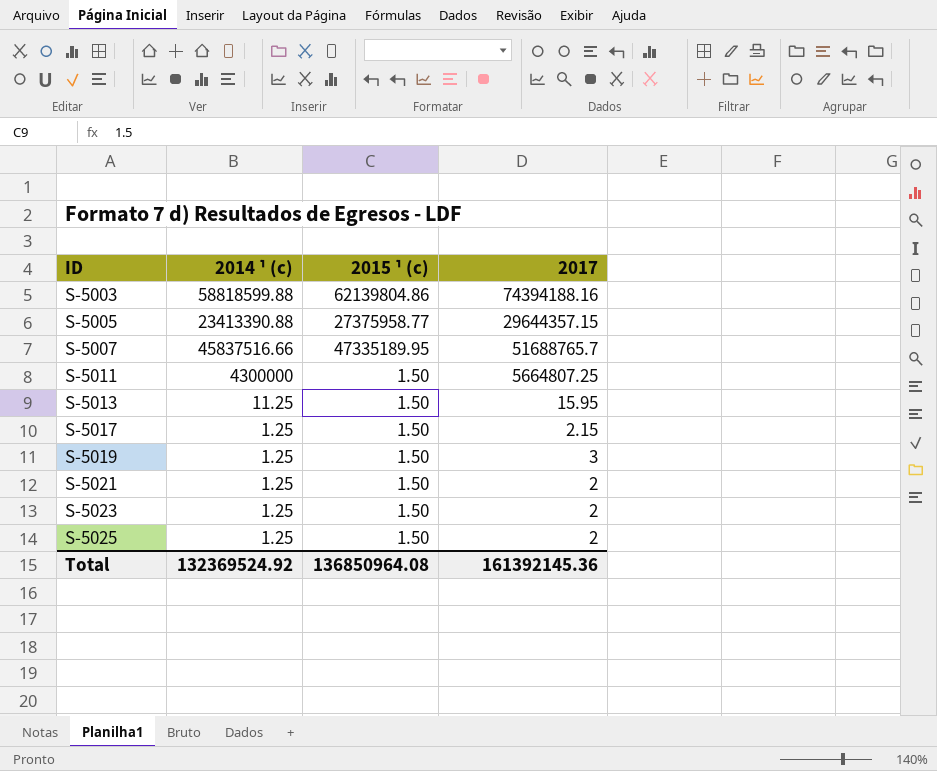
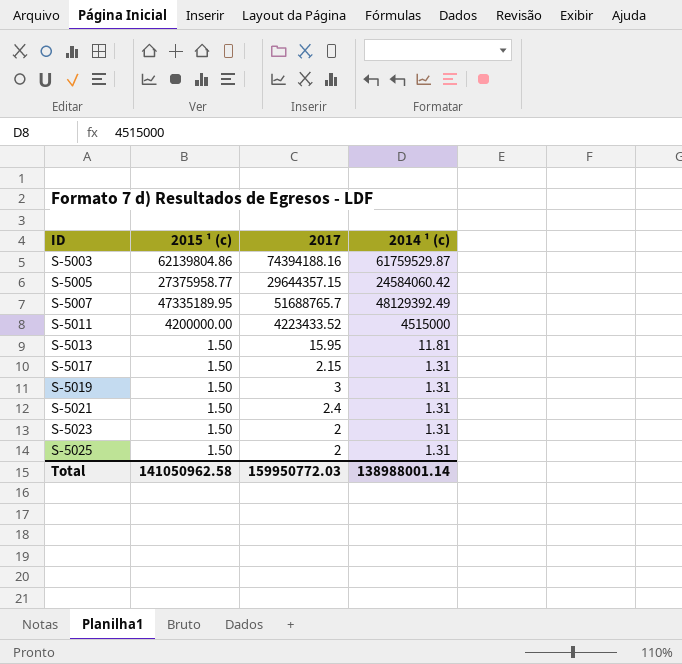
column 2014 ¹ (c) | position: 2 -> 4
S-5003 | 2014 ¹ (c): 58818599.88 -> 61759529.87
S-5005 | 2014 ¹ (c): 23413390.88 -> 24584060.42
S-5007 | 2014 ¹ (c): 45837516.66 -> 48129392.49
S-5011 | 2015 ¹ (c): 1.50 -> 4200000.00
S-5011 | 2017: 5664807.25 -> 4223433.52
S-5011 | 2014 ¹ (c): 4300000 -> 4515000
S-5013 | 2014 ¹ (c): 11.25 -> 11.81
S-5017 | 2014 ¹ (c): 1.25 -> 1.31
S-5019 | 2014 ¹ (c): 1.25 -> 1.31
S-5021 | 2017: 2 -> 2.4
S-5021 | 2014 ¹ (c): 1.25 -> 1.31
S-5023 | 2014 ¹ (c): 1.25 -> 1.31
S-5025 | 2014 ¹ (c): 1.25 -> 1.31
Total | 2015 ¹ (c): 136850964.08 -> 141050962.58
Total | 2017: 161392145.36 -> 159950772.03
Total | 2014 ¹ (c): 132369524.92 -> 138988001.14

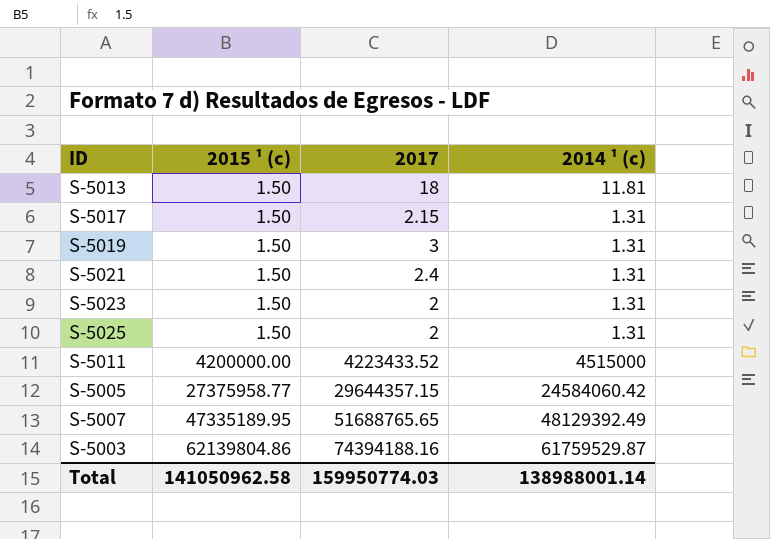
row order: ID ascending -> 2015 ¹ (c) ascending
S-5013 | 2017: 15.95 -> 18
S-5007 | 2017: 51688765.7 -> 51688765.65
Total | 2017: 159950772.03 -> 159950774.03

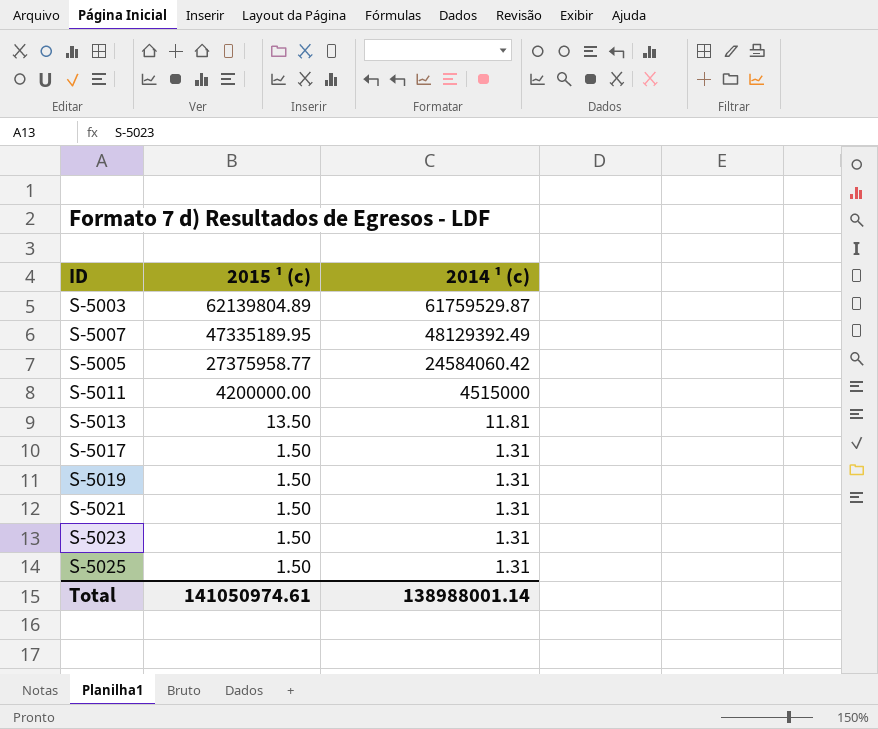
row order: 2015 ¹ (c) ascending -> 2015 ¹ (c) descending
column 2017 | position: 3 -> none
S-5003 | 2015 ¹ (c): 62139804.86 -> 62139804.89
S-5013 | 2015 ¹ (c): 1.50 -> 13.50
Total | 2015 ¹ (c): 141050962.58 -> 141050974.61

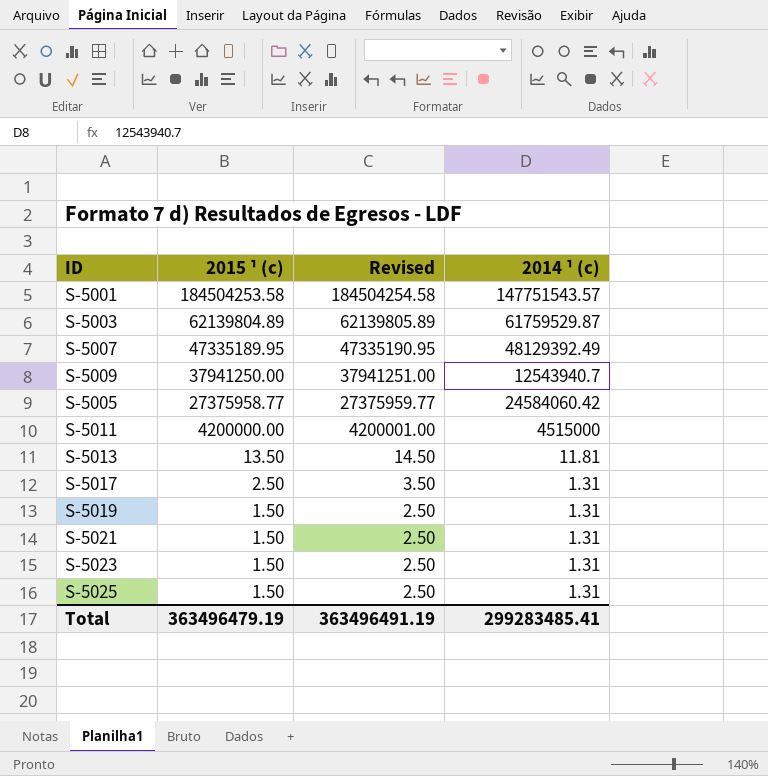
column Revised | formula: none -> [2015 ¹ (c)] + 1
row S-5001: none -> 184504253.58 | 184504254.58 | 147751543.57
row S-5009: none -> 37941250.00 | 37941251.00 | 12543940.7
S-5017 | 2015 ¹ (c): 1.50 -> 2.50
Total | 2015 ¹ (c): 141050974.61 -> 363496479.19
Total | 2014 ¹ (c): 138988001.14 -> 299283485.41

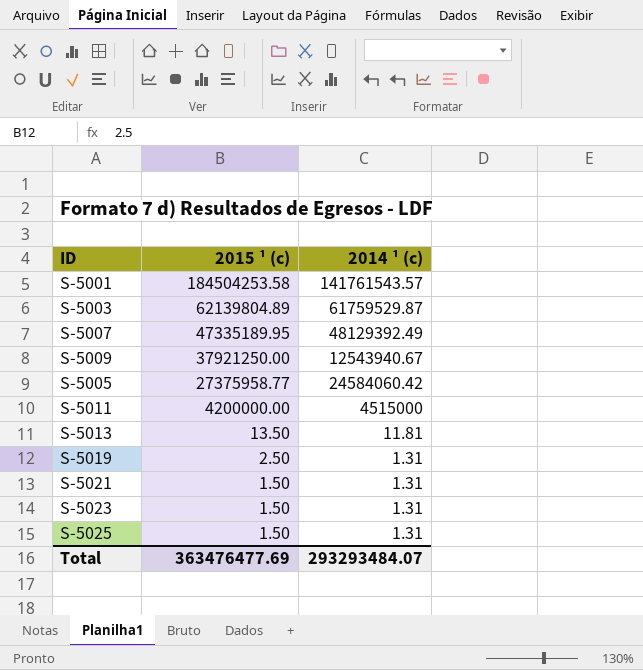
column Revised | formula: [2015 ¹ (c)] + 1 -> none
row S-5017: 2.50 | 3.50 | 1.31 -> none
S-5001 | 2014 ¹ (c): 147751543.57 -> 141761543.57
S-5009 | 2015 ¹ (c): 37941250.00 -> 37921250.00
S-5009 | 2014 ¹ (c): 12543940.7 -> 12543940.67
S-5019 | 2015 ¹ (c): 1.50 -> 2.50
Total | 2015 ¹ (c): 363496479.19 -> 363476477.69
Total | 2014 ¹ (c): 299283485.41 -> 293293484.07

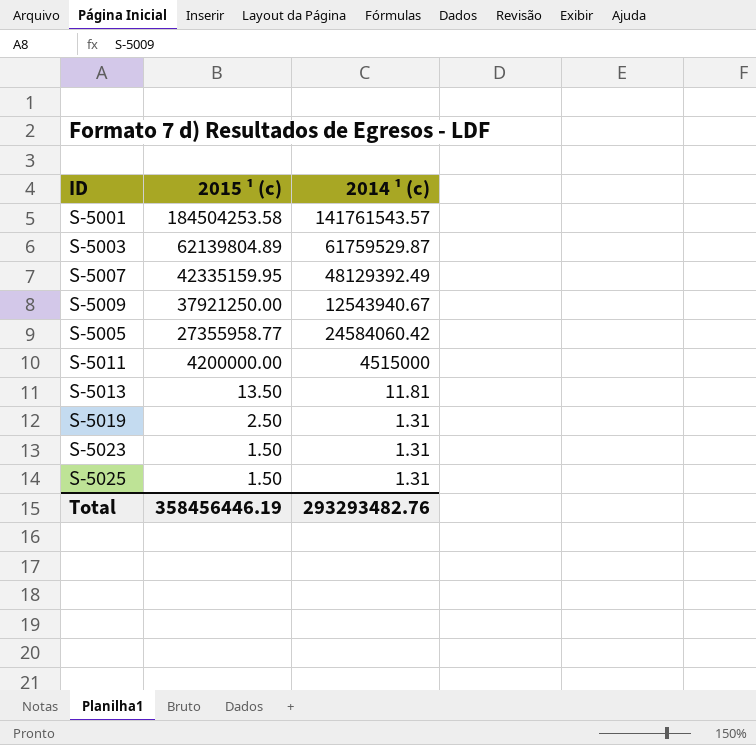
row S-5021: 1.50 | 1.31 -> none
S-5007 | 2015 ¹ (c): 47335189.95 -> 42335159.95
S-5005 | 2015 ¹ (c): 27375958.77 -> 27355958.77
Total | 2015 ¹ (c): 363476477.69 -> 358456446.19
Total | 2014 ¹ (c): 293293484.07 -> 293293482.76

